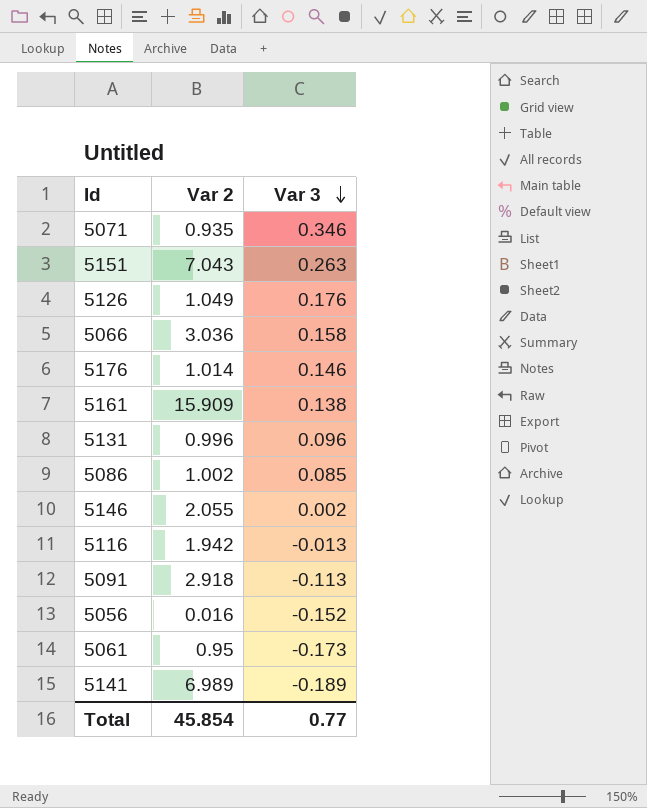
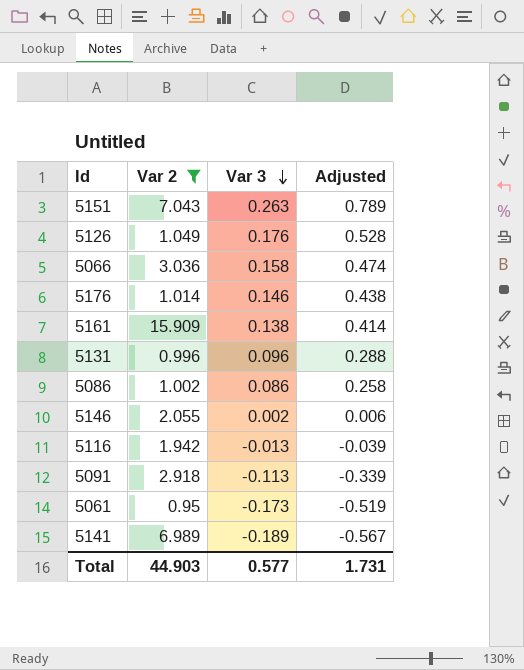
filter: none -> Var 2 >= 0.95
column Adjusted | formula: none -> [Var 3] * 3
5086 | Var 3: 0.085 -> 0.086
Total | Var 2: 45.854 -> 44.903
Total | Var 3: 0.77 -> 0.577

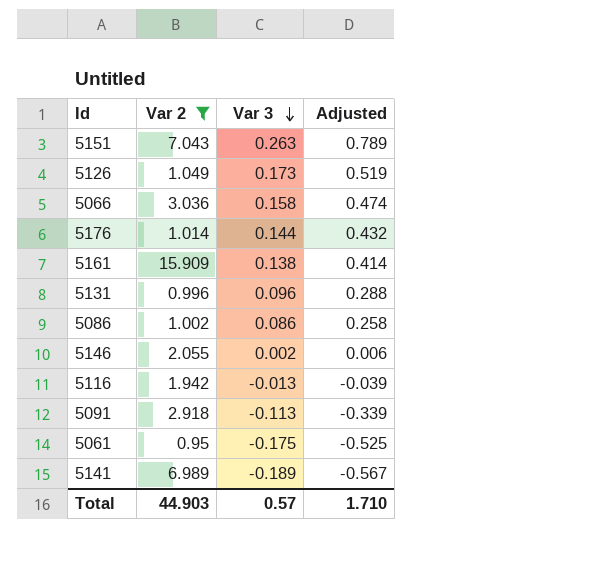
5126 | Var 3: 0.176 -> 0.173
5126 | Adjusted: 0.528 -> 0.519
5176 | Var 3: 0.146 -> 0.144
5176 | Adjusted: 0.438 -> 0.432
5061 | Var 3: -0.173 -> -0.175
5061 | Adjusted: -0.519 -> -0.525
Total | Var 3: 0.577 -> 0.57
Total | Adjusted: 1.731 -> 1.710

